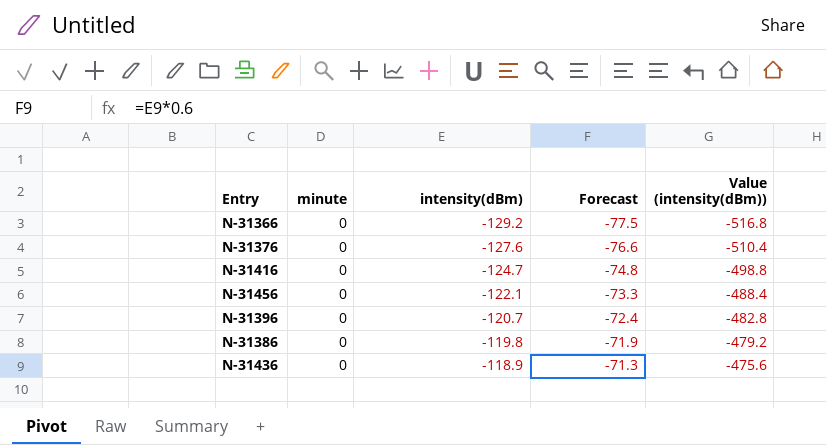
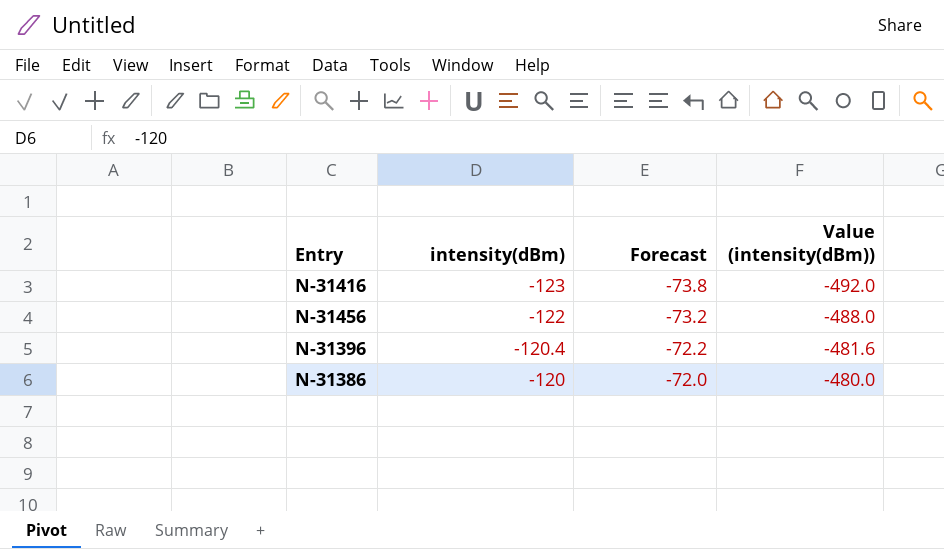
column minute | position: 2 -> none
row N-31366: 0 | -129.2 | -77.5 | -516.8 -> none
row N-31376: 0 | -127.6 | -76.6 | -510.4 -> none
row N-31436: 0 | -118.9 | -71.3 | -475.6 -> none
N-31416 | intensity(dBm): -124.7 -> -123
N-31416 | Forecast: -74.8 -> -73.8
N-31416 | Value (intensity(dBm)): -498.8 -> -492.0
N-31456 | intensity(dBm): -122.1 -> -122
N-31456 | Forecast: -73.3 -> -73.2
N-31456 | Value (intensity(dBm)): -488.4 -> -488.0
N-31396 | intensity(dBm): -120.7 -> -120.4
N-31396 | Forecast: -72.4 -> -72.2
N-31396 | Value (intensity(dBm)): -482.8 -> -481.6
N-31386 | intensity(dBm): -119.8 -> -120
N-31386 | Forecast: -71.9 -> -72.0
N-31386 | Value (intensity(dBm)): -479.2 -> -480.0

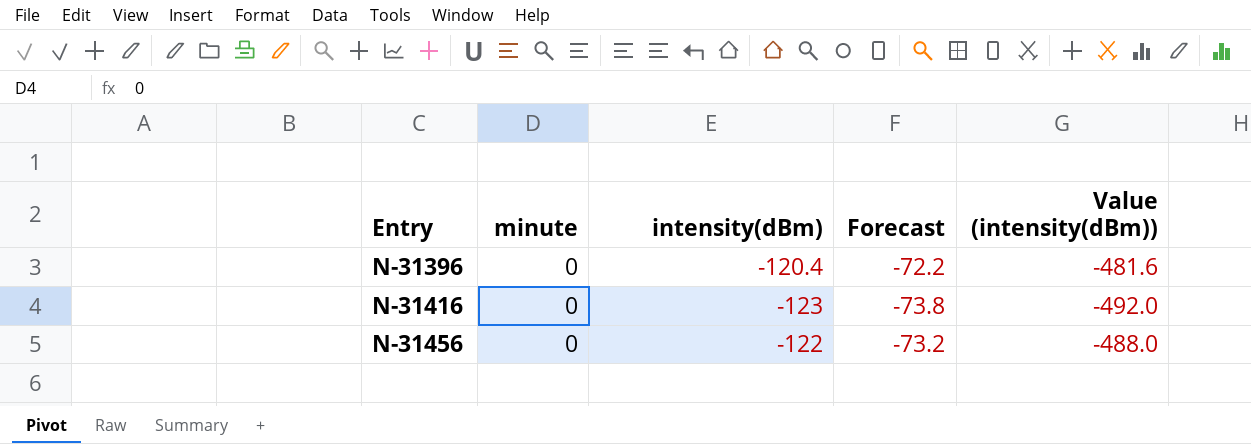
row order: intensity(dBm) ascending -> Entry ascending
column minute | position: none -> 2
row N-31386: -120 | -72.0 | -480.0 -> none

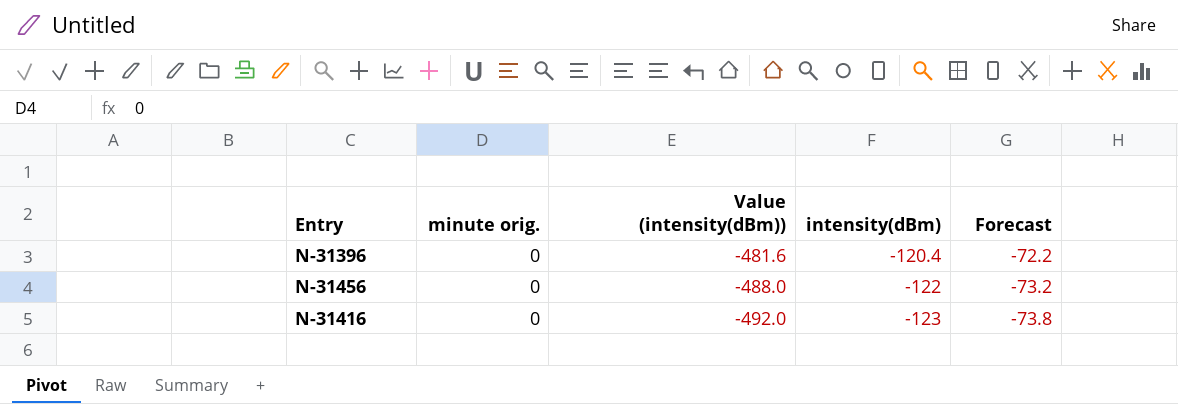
row order: Entry ascending -> Value (intensity(dBm)) descending
column name: minute -> minute orig.
column Value (intensity(dBm)) | position: 5 -> 3

